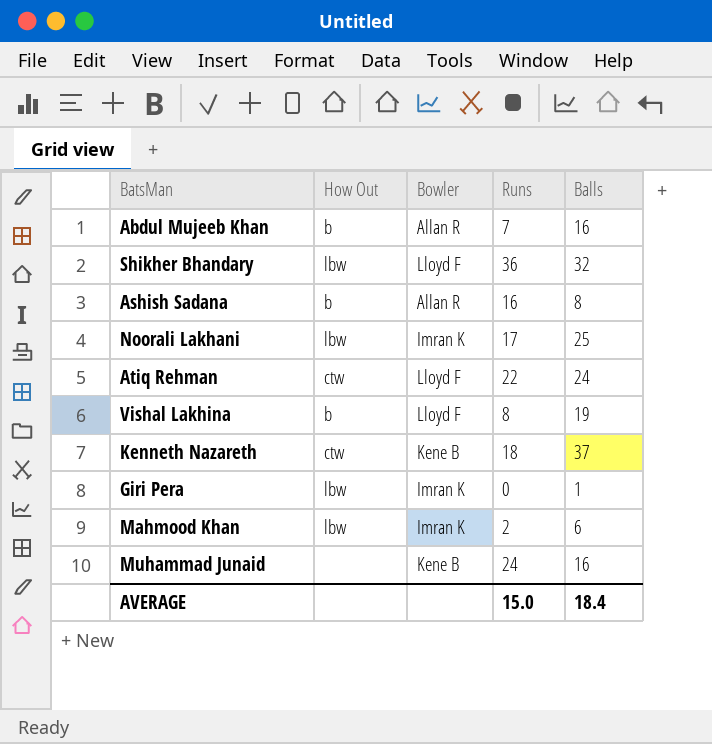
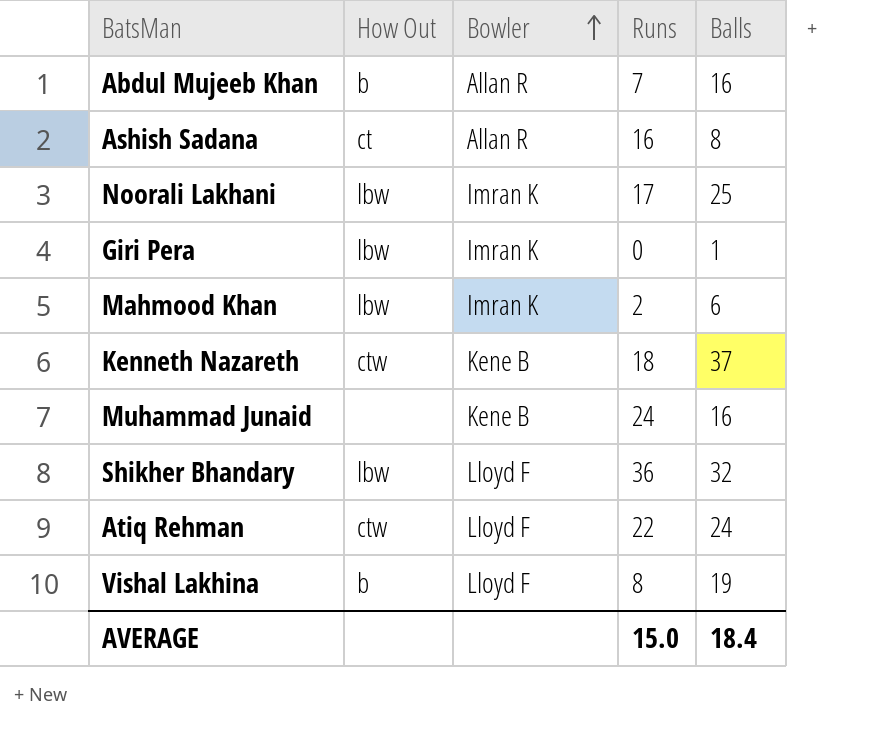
row order: none -> Bowler ascending
Ashish Sadana | How Out: b -> ct

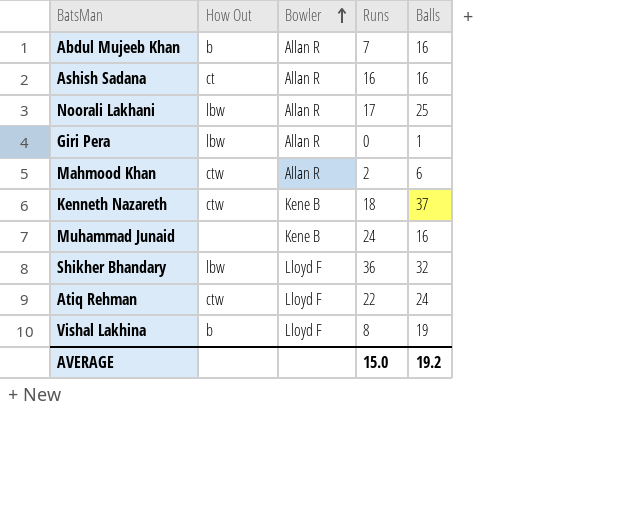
Ashish Sadana | Balls: 8 -> 16
Noorali Lakhani | Bowler: Imran K -> Allan R
Giri Pera | Bowler: Imran K -> Allan R
Mahmood Khan | How Out: lbw -> ctw
Mahmood Khan | Bowler: Imran K -> Allan R
AVERAGE | Balls: 18.4 -> 19.2

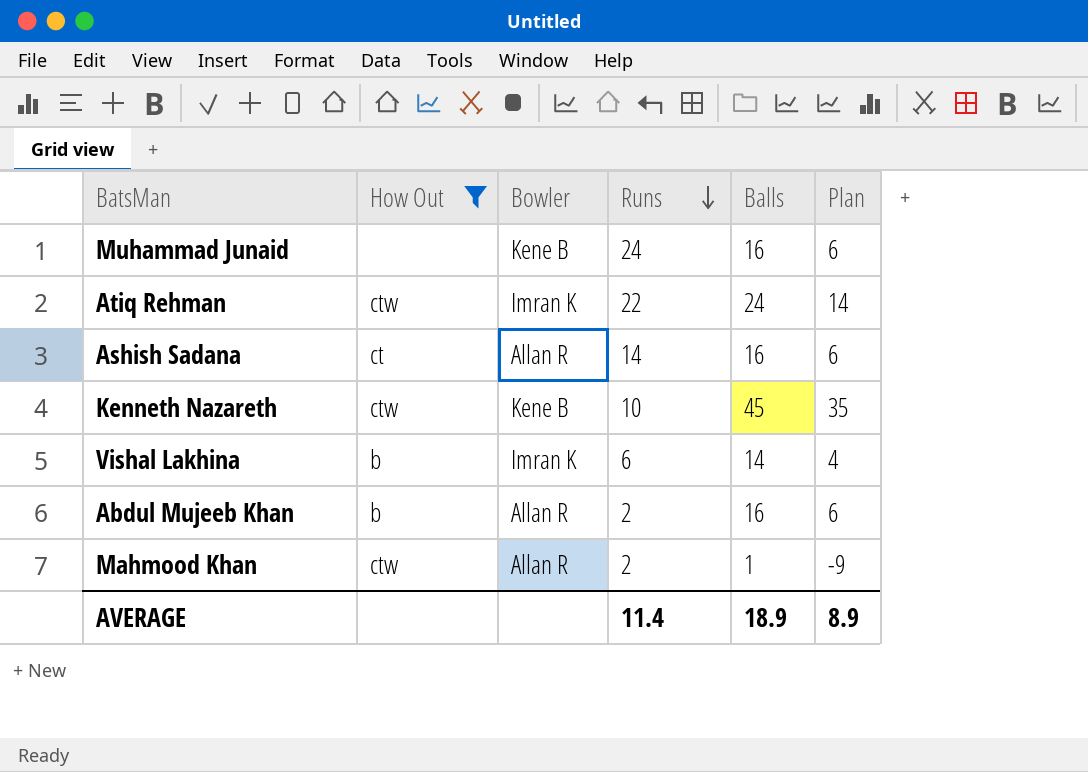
filter: none -> How Out != lbw
row order: Bowler ascending -> Runs descending
column Plan | formula: none -> [Balls] - 10
Atiq Rehman | Bowler: Lloyd F -> Imran K
Ashish Sadana | Runs: 16 -> 14
Kenneth Nazareth | Runs: 18 -> 10
Kenneth Nazareth | Balls: 37 -> 45
Vishal Lakhina | Bowler: Lloyd F -> Imran K
Vishal Lakhina | Runs: 8 -> 6
Vishal Lakhina | Balls: 19 -> 14
Abdul Mujeeb Khan | Runs: 7 -> 2
Mahmood Khan | Balls: 6 -> 1
AVERAGE | Runs: 15.0 -> 11.4
AVERAGE | Balls: 19.2 -> 18.9

